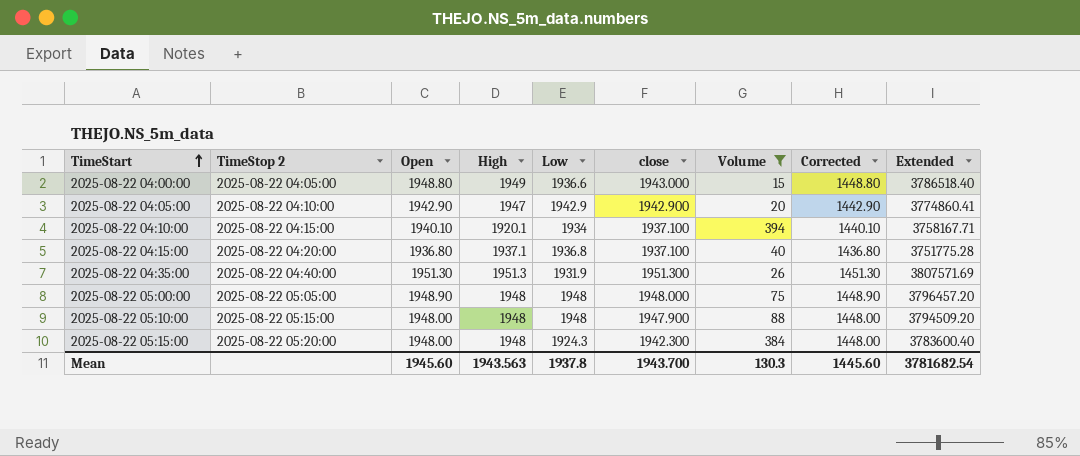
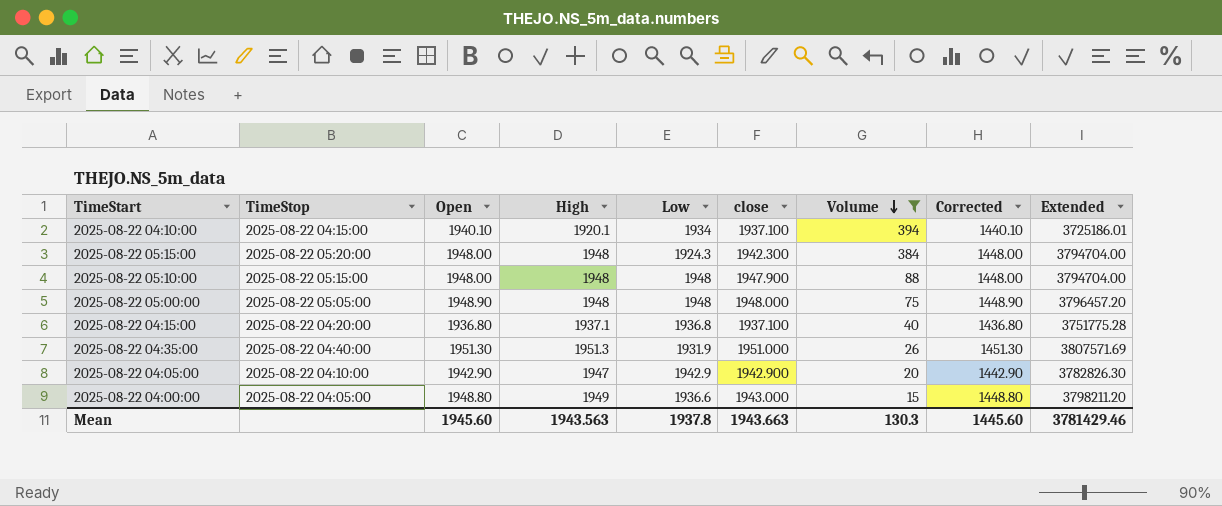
row order: TimeStart ascending -> Volume descending
column name: TimeStop 2 -> TimeStop
column Extended | formula: [Open] * [close] -> [Open] * [High]
2025-08-22 04:35:00 | close: 1951.300 -> 1951.000
Mean | close: 1943.700 -> 1943.663
Mean | Extended: 3781682.54 -> 3781429.46

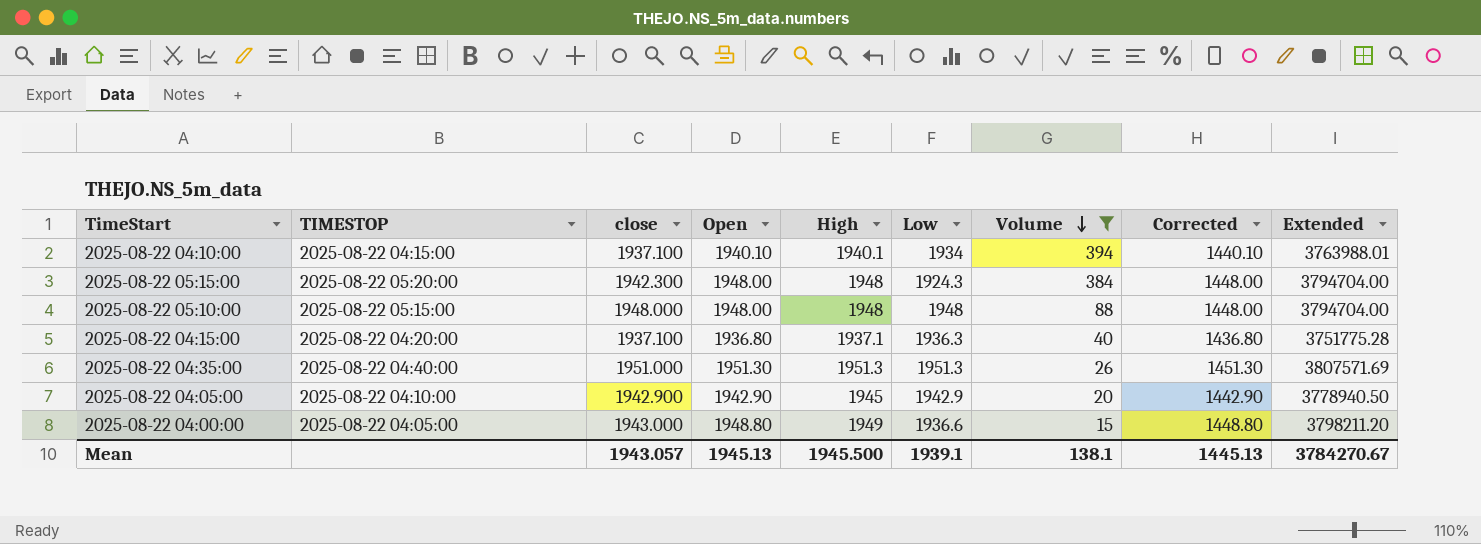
column name: TimeStop -> TIMESTOP
column close | position: 6 -> 3
row 2025-08-22 05:00:00: 2025-08-22 05:05:00 | 1948.90 | 1948 | 1948 | 1948.000 | 75 | 1448.90 | 3796457.20 -> none
2025-08-22 04:10:00 | High: 1920.1 -> 1940.1
2025-08-22 04:10:00 | Extended: 3725186.01 -> 3763988.01
2025-08-22 05:10:00 | close: 1947.900 -> 1948.000
2025-08-22 04:15:00 | Low: 1936.8 -> 1936.3
2025-08-22 04:35:00 | Low: 1931.9 -> 1951.3
2025-08-22 04:05:00 | High: 1947 -> 1945
2025-08-22 04:05:00 | Extended: 3782826.30 -> 3778940.50
Mean | close: 1943.663 -> 1943.057
Mean | Open: 1945.60 -> 1945.13
Mean | High: 1943.563 -> 1945.500
Mean | Low: 1937.8 -> 1939.1
Mean | Volume: 130.3 -> 138.1
Mean | Corrected: 1445.60 -> 1445.13
Mean | Extended: 3781429.46 -> 3784270.67

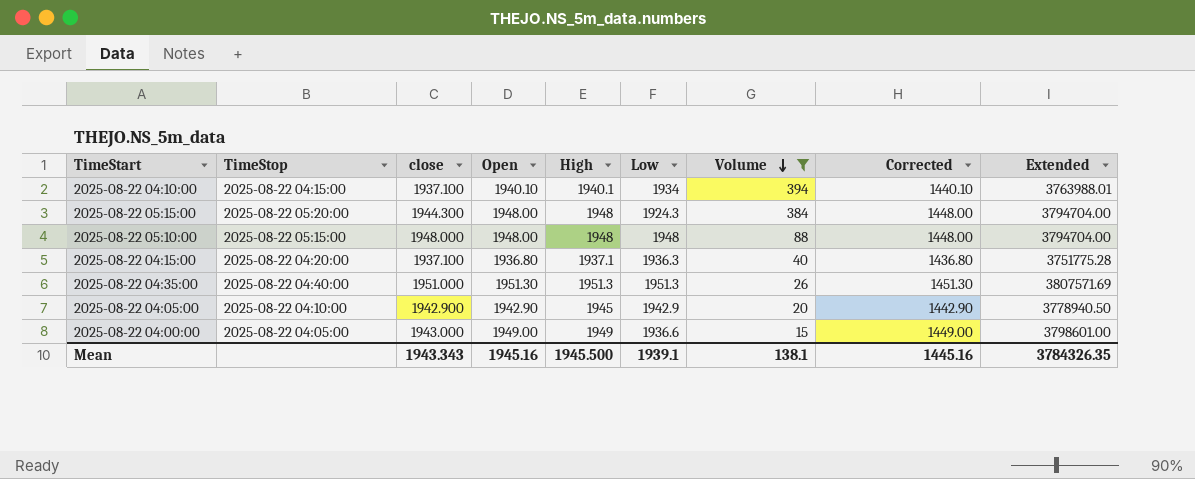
column name: TIMESTOP -> TimeStop
2025-08-22 05:15:00 | close: 1942.300 -> 1944.300
2025-08-22 04:00:00 | Open: 1948.80 -> 1949.00
2025-08-22 04:00:00 | Corrected: 1448.80 -> 1449.00
2025-08-22 04:00:00 | Extended: 3798211.20 -> 3798601.00
Mean | close: 1943.057 -> 1943.343
Mean | Open: 1945.13 -> 1945.16
Mean | Corrected: 1445.13 -> 1445.16
Mean | Extended: 3784270.67 -> 3784326.35

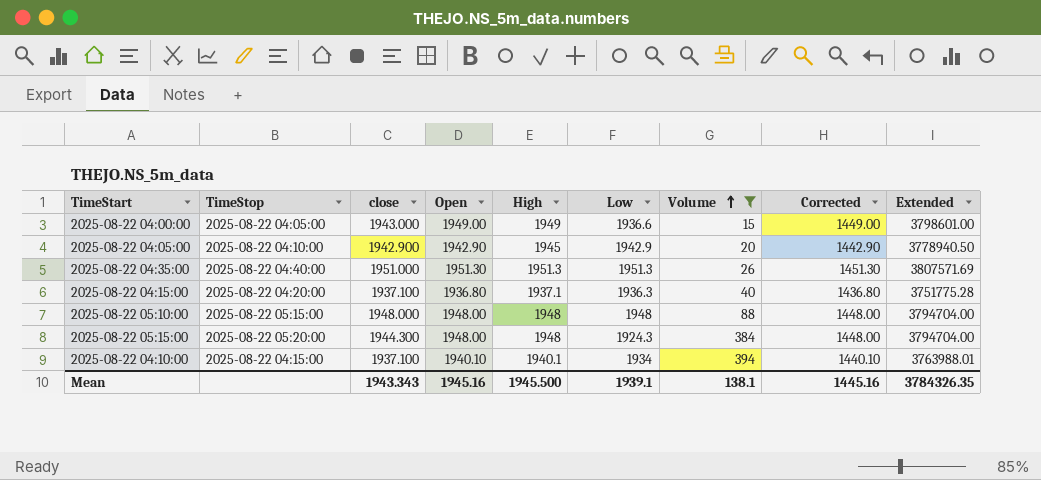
row order: Volume descending -> Volume ascending

